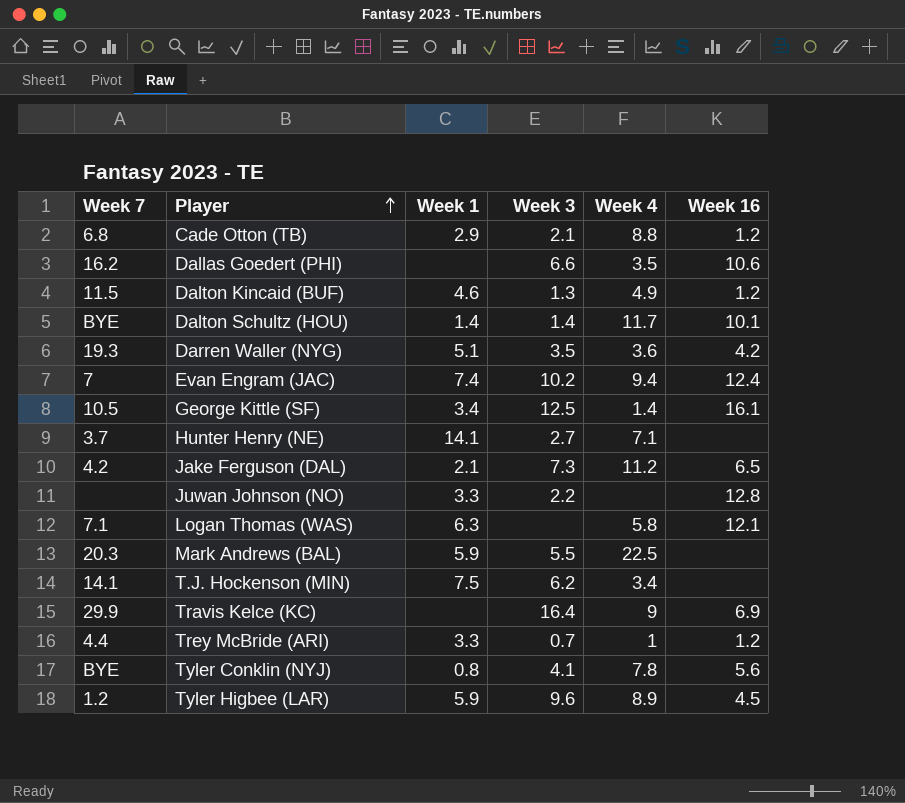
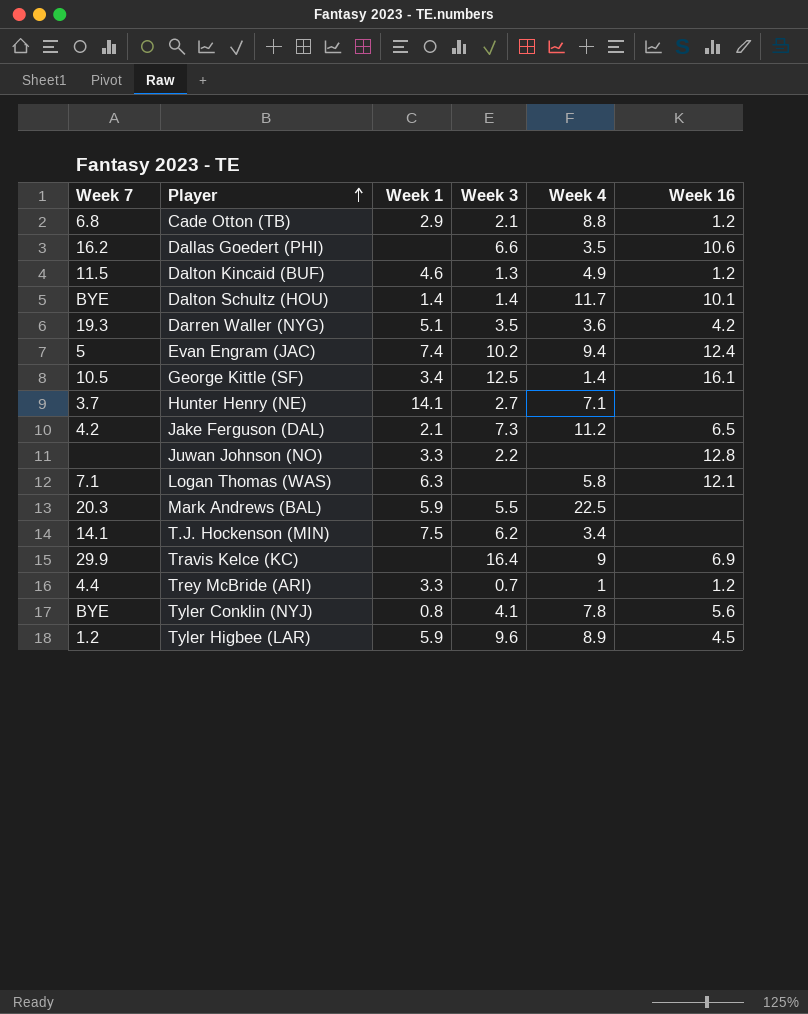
Evan Engram (JAC) | Week 7: 7 -> 5

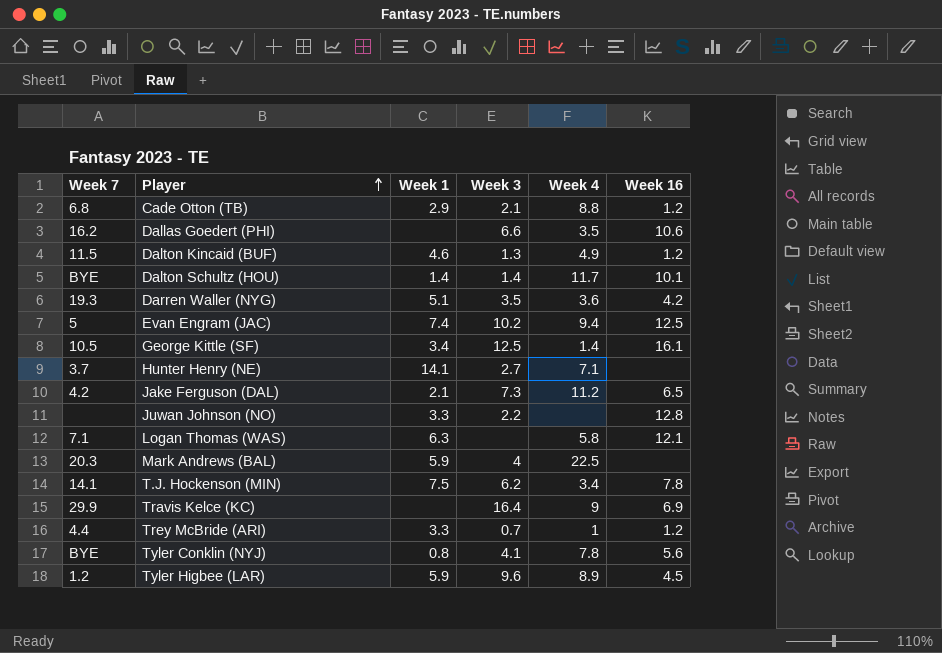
Evan Engram (JAC) | Week 16: 12.4 -> 12.5
Mark Andrews (BAL) | Week 3: 5.5 -> 4
T.J. Hockenson (MIN) | Week 16: none -> 7.8

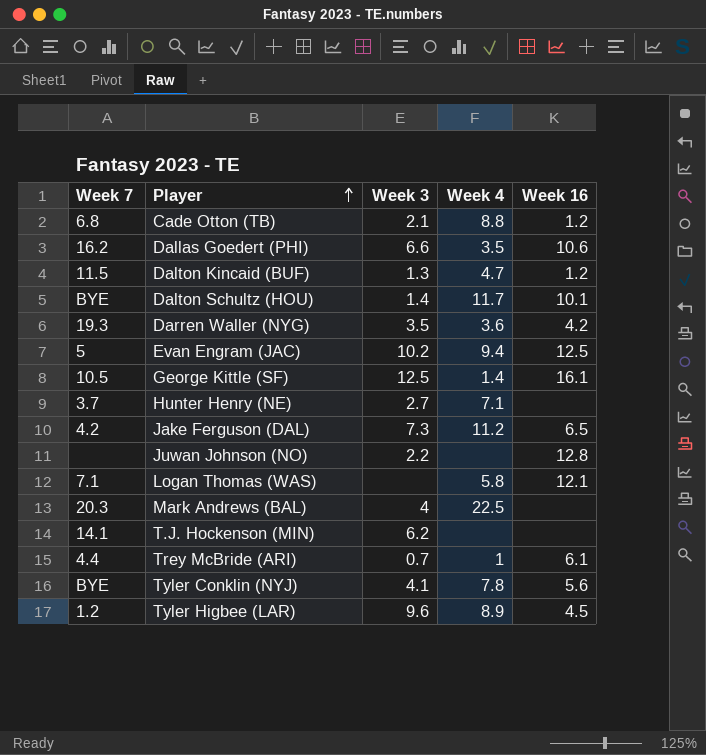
column Week 1 | position: 3 -> none
row Travis Kelce (KC): 29.9 | none | 16.4 | 9 | 6.9 -> none
Dalton Kincaid (BUF) | Week 4: 4.9 -> 4.7
T.J. Hockenson (MIN) | Week 4: 3.4 -> none
T.J. Hockenson (MIN) | Week 16: 7.8 -> none
Trey McBride (ARI) | Week 16: 1.2 -> 6.1

